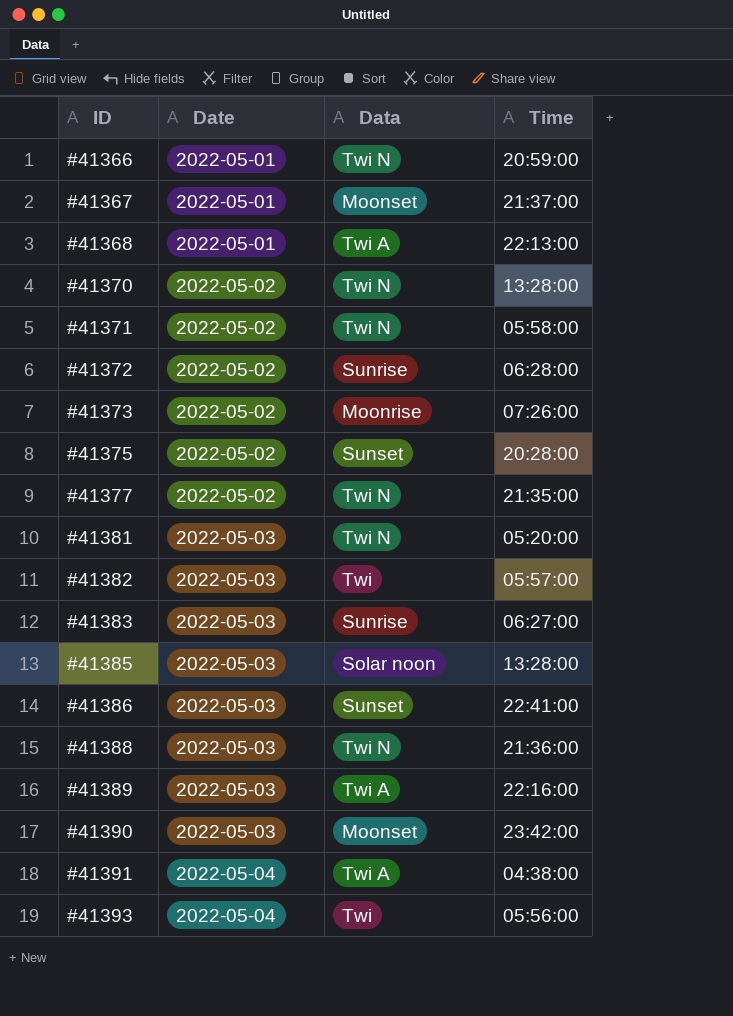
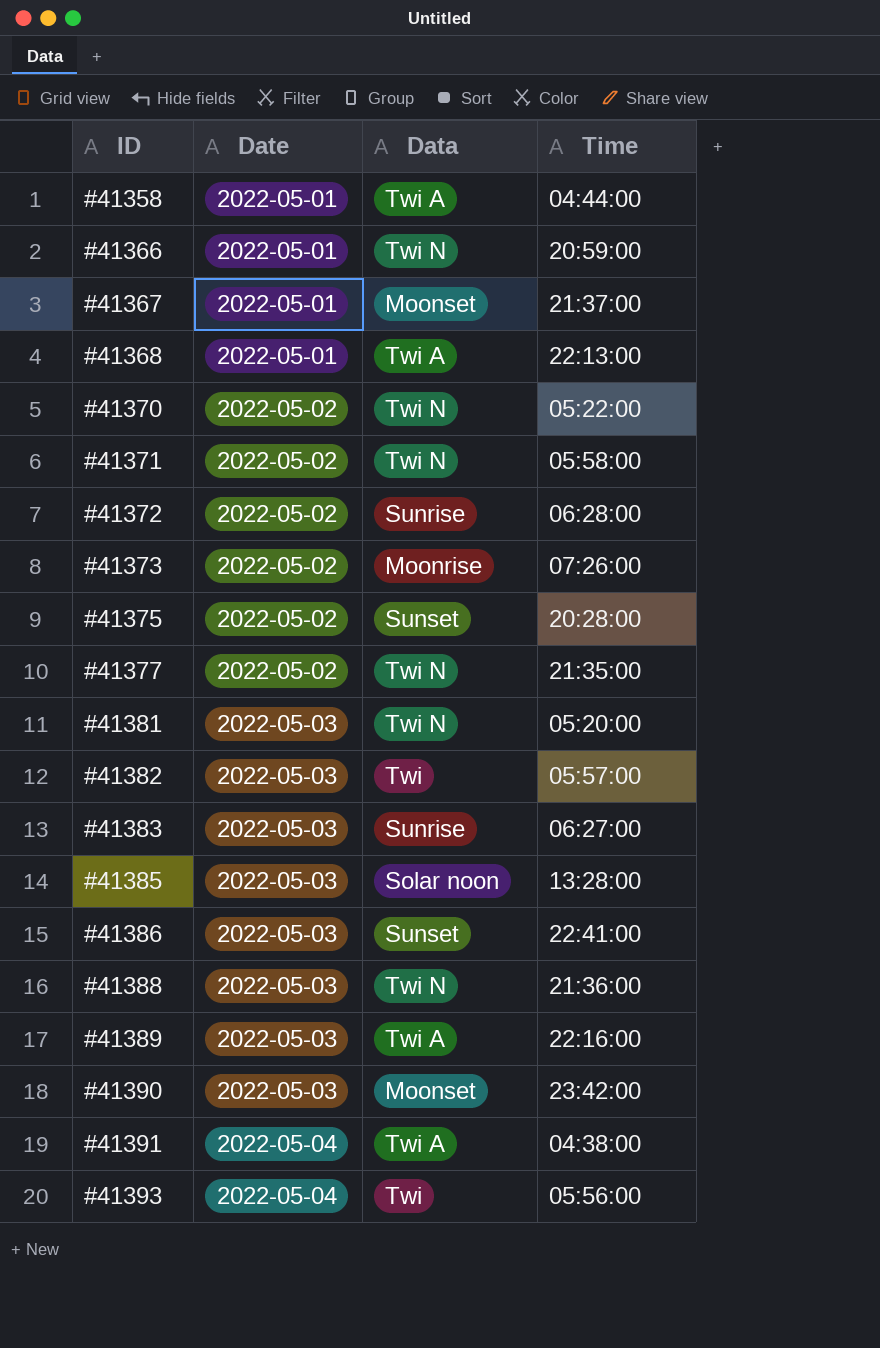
row #41358: none -> 2022-05-01 | Twi A | 04:44:00
#41370 | Time: 13:28:00 -> 05:22:00

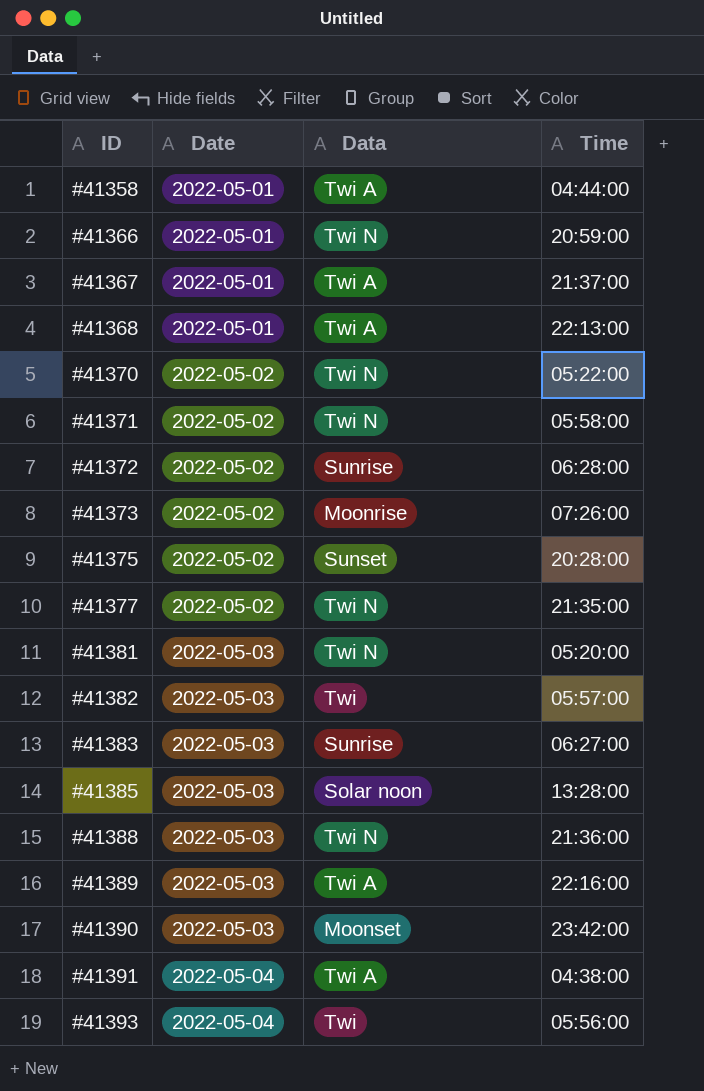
row #41386: 2022-05-03 | Sunset | 22:41:00 -> none
#41367 | Data: Moonset -> Twi A

